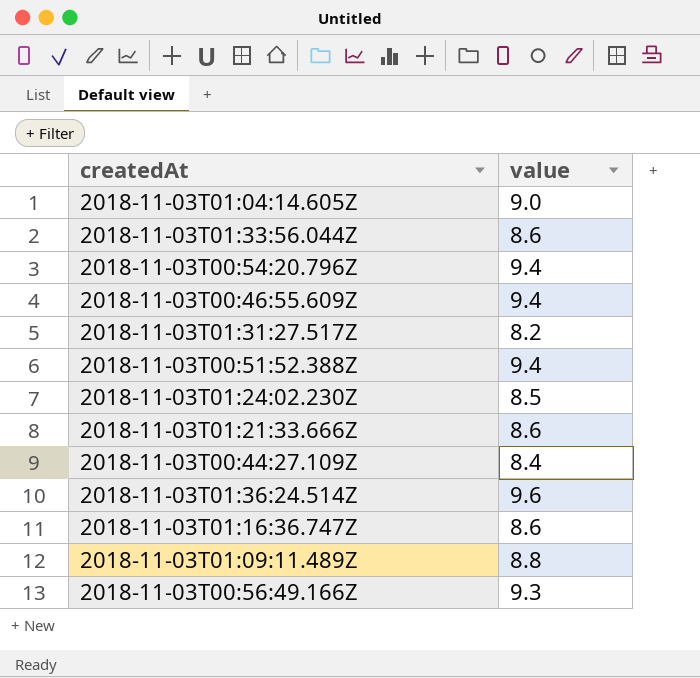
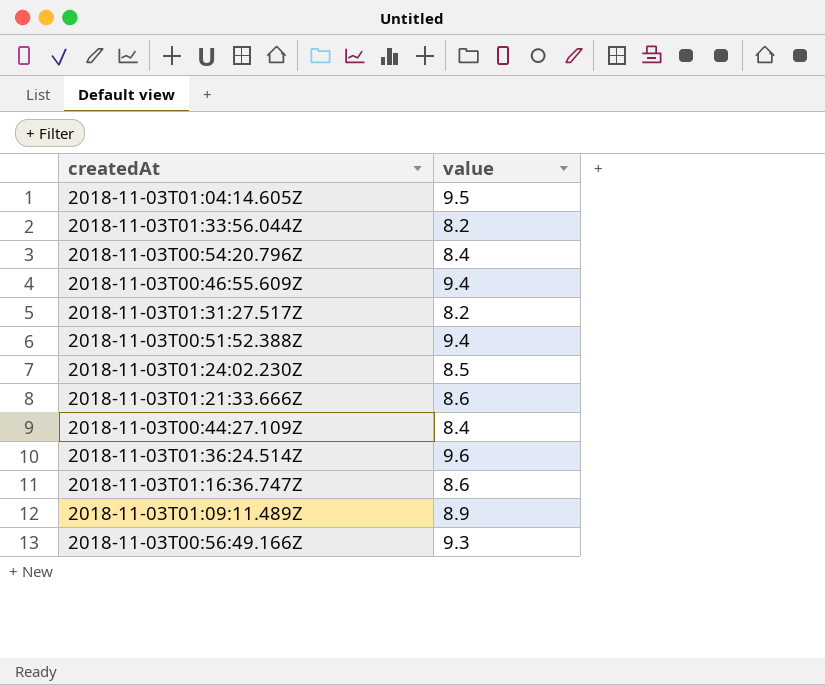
2018-11-03T01:04:14.605Z | value: 9.0 -> 9.5
2018-11-03T01:33:56.044Z | value: 8.6 -> 8.2
2018-11-03T00:54:20.796Z | value: 9.4 -> 8.4
2018-11-03T01:09:11.489Z | value: 8.8 -> 8.9

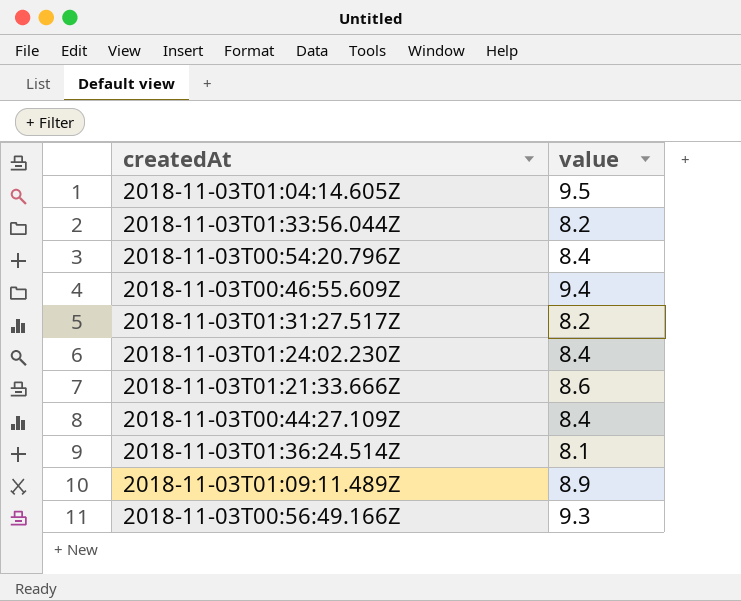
row 2018-11-03T00:51:52.388Z: 9.4 -> none
row 2018-11-03T01:16:36.747Z: 8.6 -> none
2018-11-03T01:24:02.230Z | value: 8.5 -> 8.4
2018-11-03T01:36:24.514Z | value: 9.6 -> 8.1

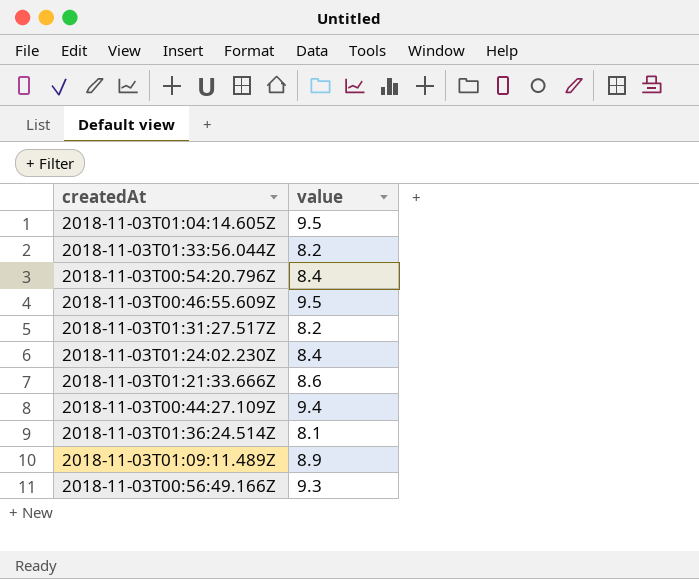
2018-11-03T00:46:55.609Z | value: 9.4 -> 9.5
2018-11-03T00:44:27.109Z | value: 8.4 -> 9.4

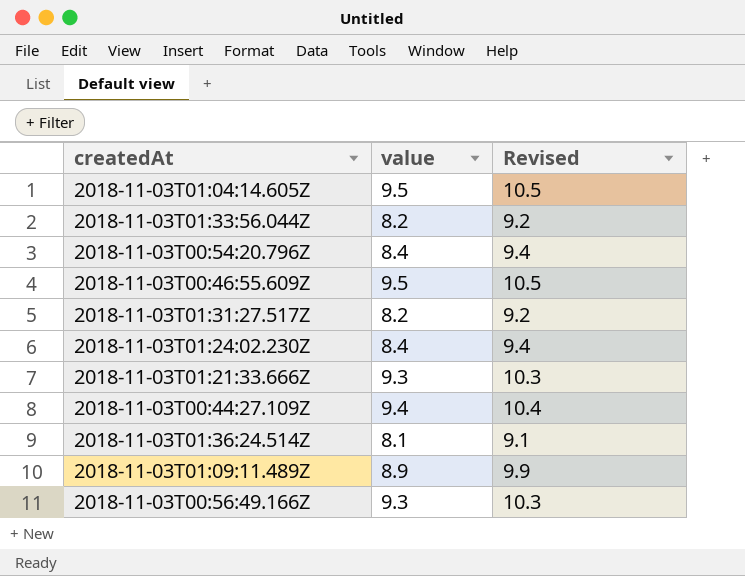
column Revised | formula: none -> [value] + 1
2018-11-03T01:21:33.666Z | value: 8.6 -> 9.3

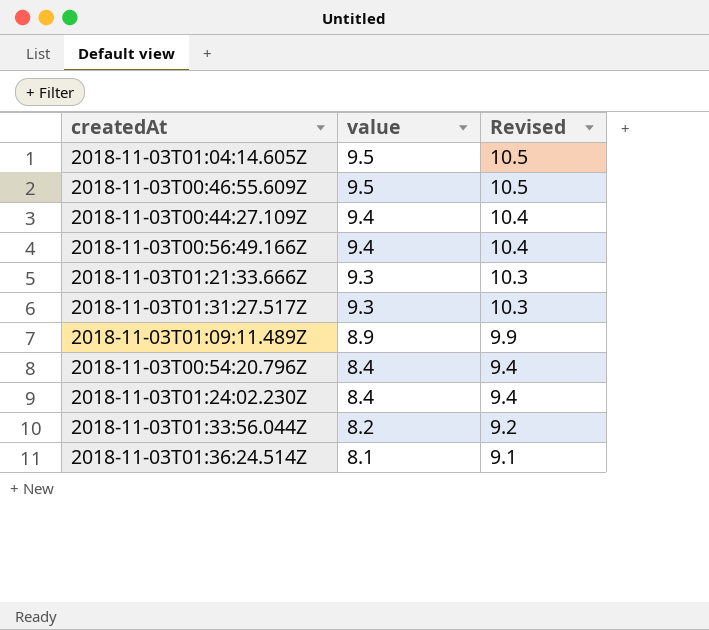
row order: none -> value descending
2018-11-03T00:56:49.166Z | value: 9.3 -> 9.4
2018-11-03T00:56:49.166Z | Revised: 10.3 -> 10.4
2018-11-03T01:31:27.517Z | value: 8.2 -> 9.3
2018-11-03T01:31:27.517Z | Revised: 9.2 -> 10.3

